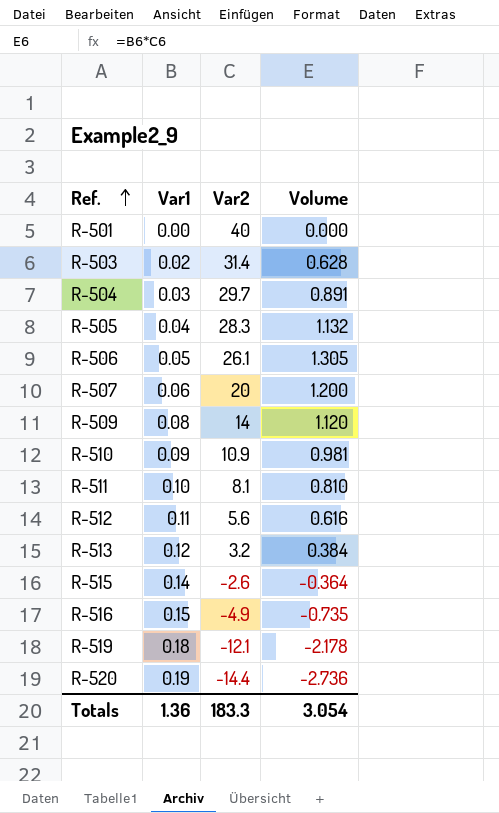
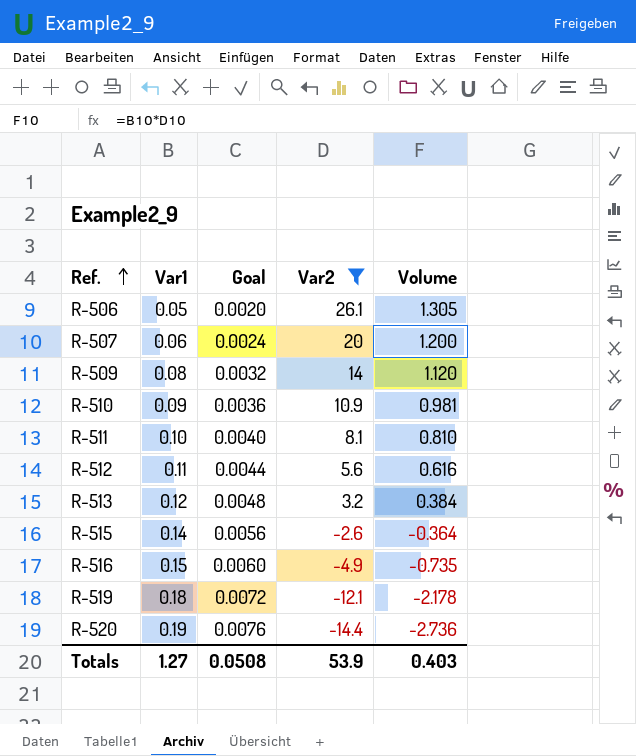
filter: none -> Var2 <= 26.1
column Goal | formula: none -> [Var1] * 0.04
Totals | Var1: 1.36 -> 1.27
Totals | Var2: 183.3 -> 53.9
Totals | Volume: 3.054 -> 0.403

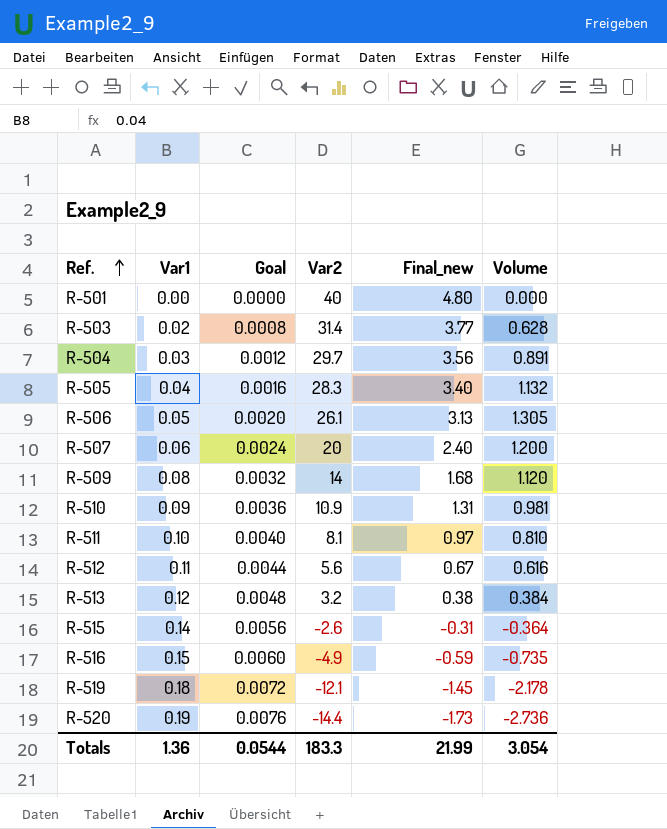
filter: Var2 <= 26.1 -> none
column Final_new | formula: none -> [Var2] * 0.12
Totals | Var1: 1.27 -> 1.36
Totals | Goal: 0.0508 -> 0.0544
Totals | Var2: 53.9 -> 183.3
Totals | Volume: 0.403 -> 3.054

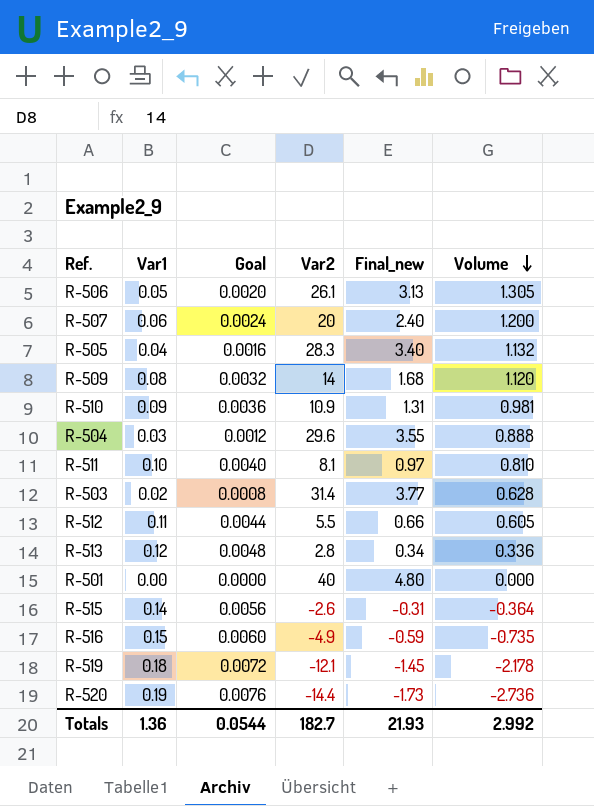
row order: Ref. ascending -> Volume descending
R-504 | Var2: 29.7 -> 29.6
R-504 | Final_new: 3.56 -> 3.55
R-504 | Volume: 0.891 -> 0.888
R-512 | Var2: 5.6 -> 5.5
R-512 | Final_new: 0.67 -> 0.66
R-512 | Volume: 0.616 -> 0.605
R-513 | Var2: 3.2 -> 2.8
R-513 | Final_new: 0.38 -> 0.34
R-513 | Volume: 0.384 -> 0.336
Totals | Var2: 183.3 -> 182.7
Totals | Final_new: 21.99 -> 21.93
Totals | Volume: 3.054 -> 2.992

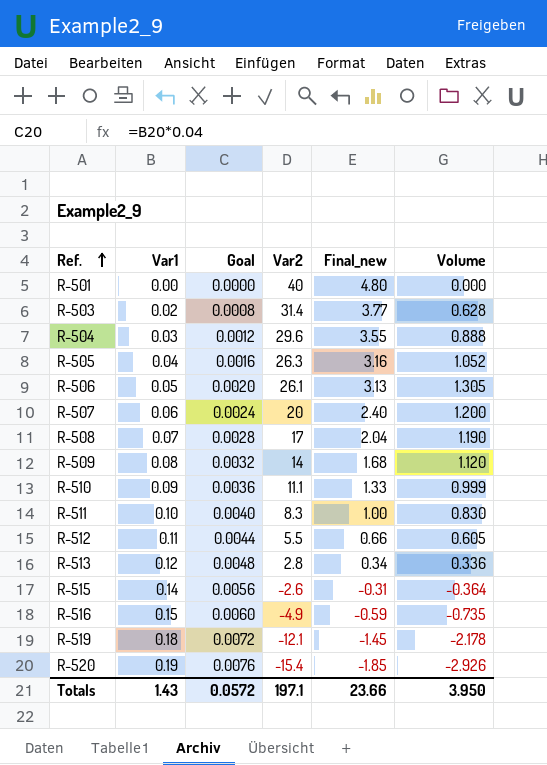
row order: Volume descending -> Ref. ascending
R-505 | Var2: 28.3 -> 26.3
R-505 | Final_new: 3.40 -> 3.16
R-505 | Volume: 1.132 -> 1.052
row R-508: none -> 0.07 | 0.0028 | 17 | 2.04 | 1.190
R-510 | Var2: 10.9 -> 11.1
R-510 | Final_new: 1.31 -> 1.33
R-510 | Volume: 0.981 -> 0.999
R-511 | Var2: 8.1 -> 8.3
R-511 | Final_new: 0.97 -> 1.00
R-511 | Volume: 0.810 -> 0.830
R-520 | Var2: -14.4 -> -15.4
R-520 | Final_new: -1.73 -> -1.85
R-520 | Volume: -2.736 -> -2.926
Totals | Var1: 1.36 -> 1.43
Totals | Goal: 0.0544 -> 0.0572
Totals | Var2: 182.7 -> 197.1
Totals | Final_new: 21.93 -> 23.66
Totals | Volume: 2.992 -> 3.950

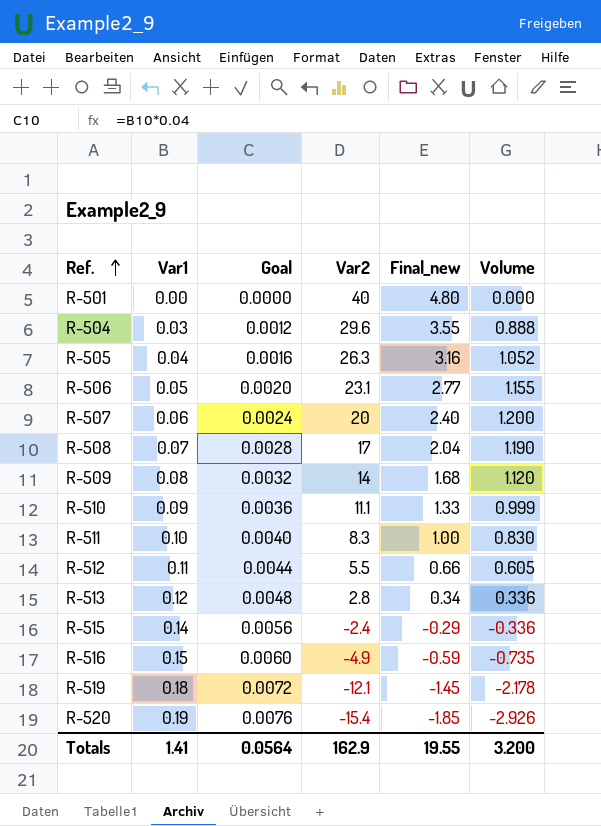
row R-503: 0.02 | 0.0008 | 31.4 | 3.77 | 0.628 -> none
R-506 | Var2: 26.1 -> 23.1
R-506 | Final_new: 3.13 -> 2.77
R-506 | Volume: 1.305 -> 1.155
R-515 | Var2: -2.6 -> -2.4
R-515 | Final_new: -0.31 -> -0.29
R-515 | Volume: -0.364 -> -0.336
Totals | Var1: 1.43 -> 1.41
Totals | Goal: 0.0572 -> 0.0564
Totals | Var2: 197.1 -> 162.9
Totals | Final_new: 23.66 -> 19.55
Totals | Volume: 3.950 -> 3.200

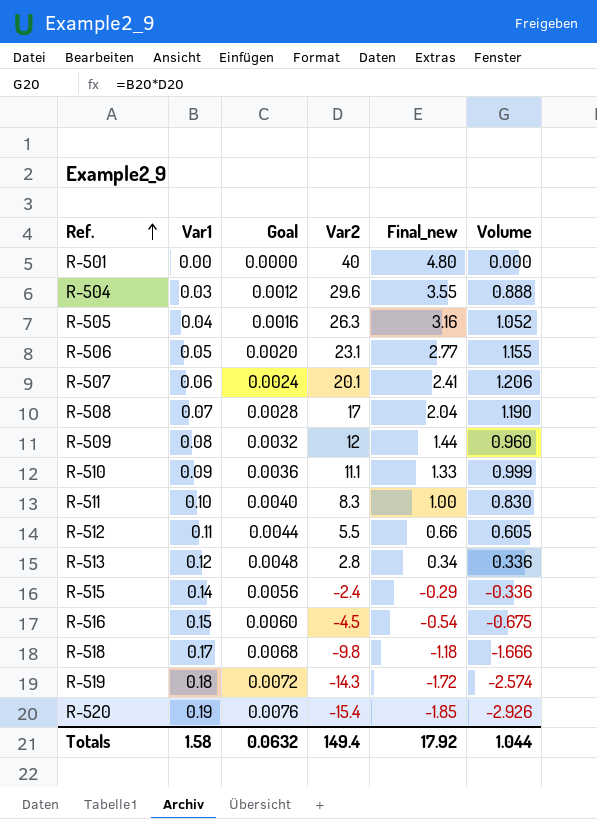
R-507 | Var2: 20 -> 20.1
R-507 | Final_new: 2.40 -> 2.41
R-507 | Volume: 1.200 -> 1.206
R-509 | Var2: 14 -> 12
R-509 | Final_new: 1.68 -> 1.44
R-509 | Volume: 1.120 -> 0.960
R-516 | Var2: -4.9 -> -4.5
R-516 | Final_new: -0.59 -> -0.54
R-516 | Volume: -0.735 -> -0.675
row R-518: none -> 0.17 | 0.0068 | -9.8 | -1.18 | -1.666
R-519 | Var2: -12.1 -> -14.3
R-519 | Final_new: -1.45 -> -1.72
R-519 | Volume: -2.178 -> -2.574
Totals | Var1: 1.41 -> 1.58
Totals | Goal: 0.0564 -> 0.0632
Totals | Var2: 162.9 -> 149.4
Totals | Final_new: 19.55 -> 17.92
Totals | Volume: 3.200 -> 1.044

